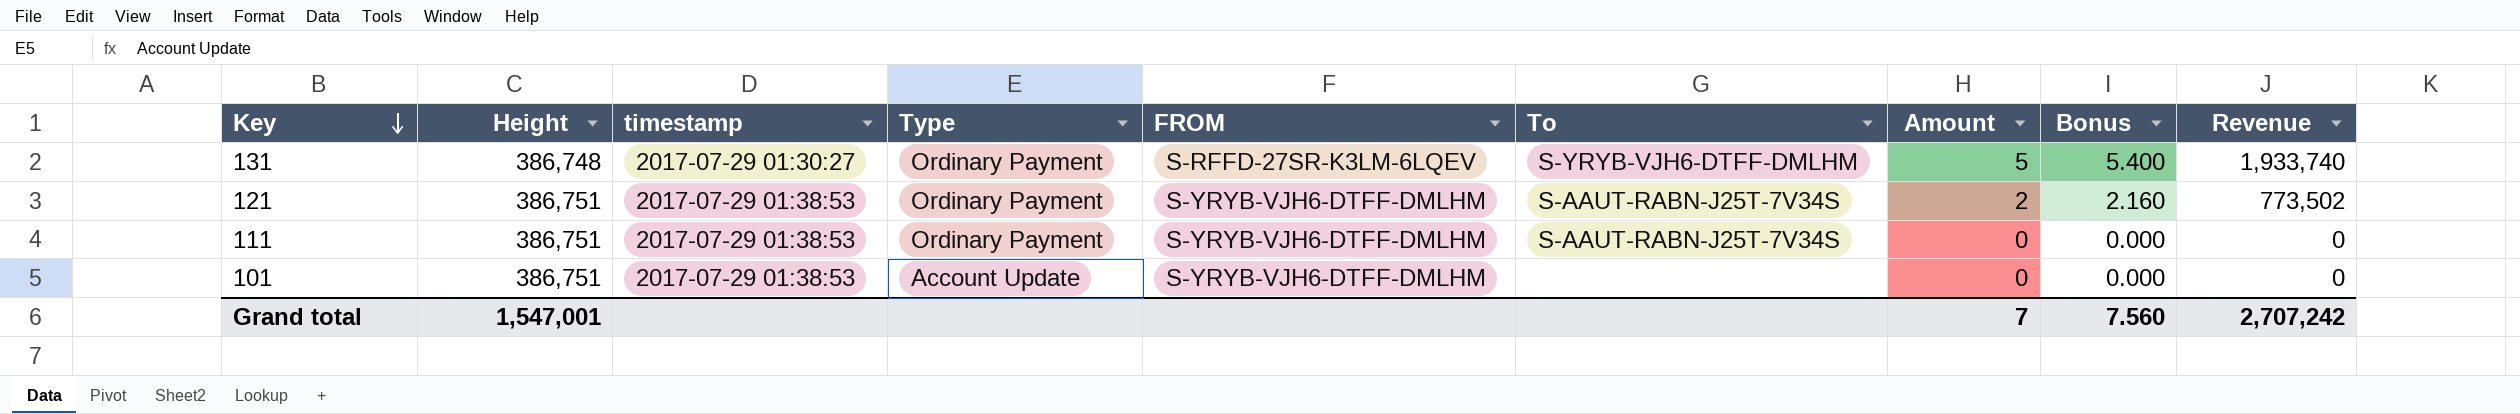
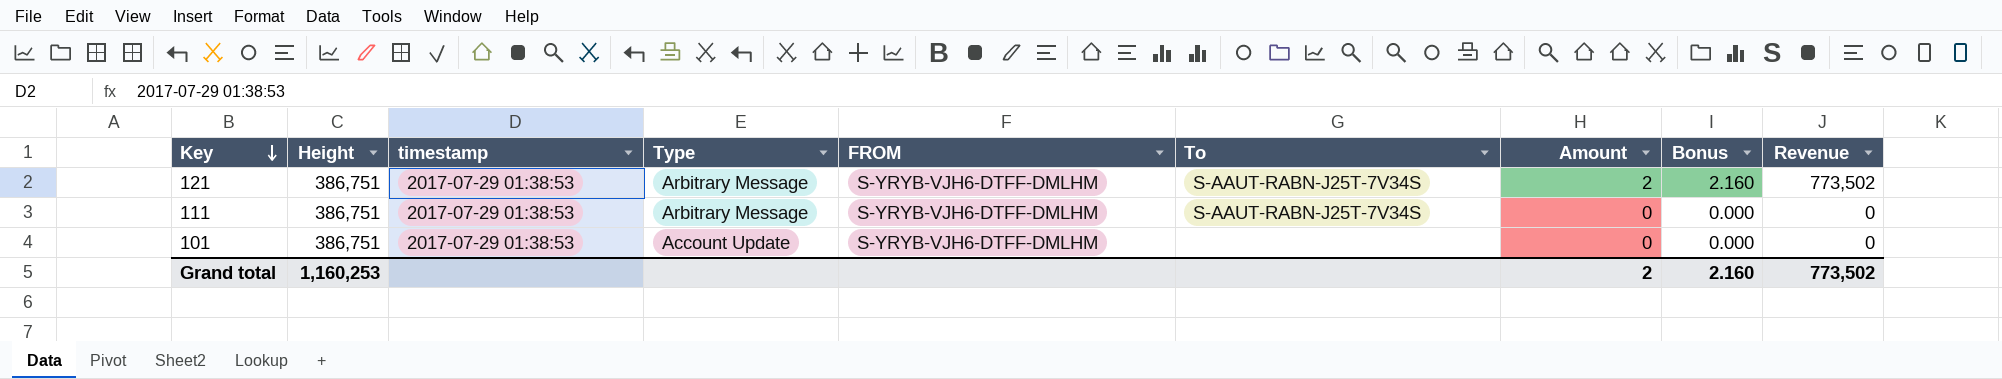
row 131: 386,748 | 2017-07-29 01:30:27 | Ordinary Payment | S-RFFD-27SR-K3LM-6LQEV | S-YRYB-VJH6-DTFF-DMLHM | 5 | 5.400 | 1,933,740 -> none
121 | Type: Ordinary Payment -> Arbitrary Message
111 | Type: Ordinary Payment -> Arbitrary Message
Grand total | Height: 1,547,001 -> 1,160,253
Grand total | Amount: 7 -> 2
Grand total | Bonus: 7.560 -> 2.160
Grand total | Revenue: 2,707,242 -> 773,502

